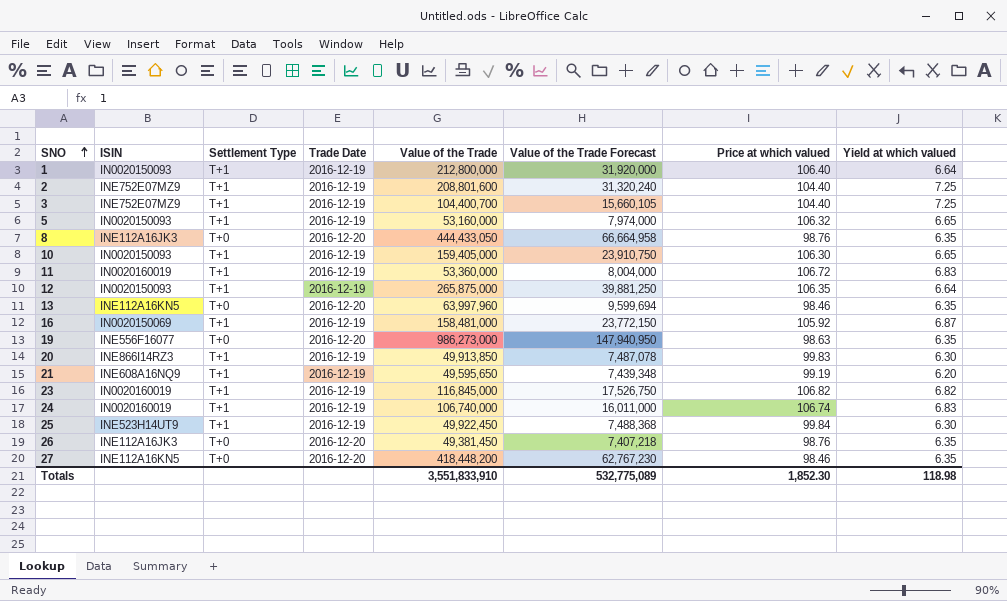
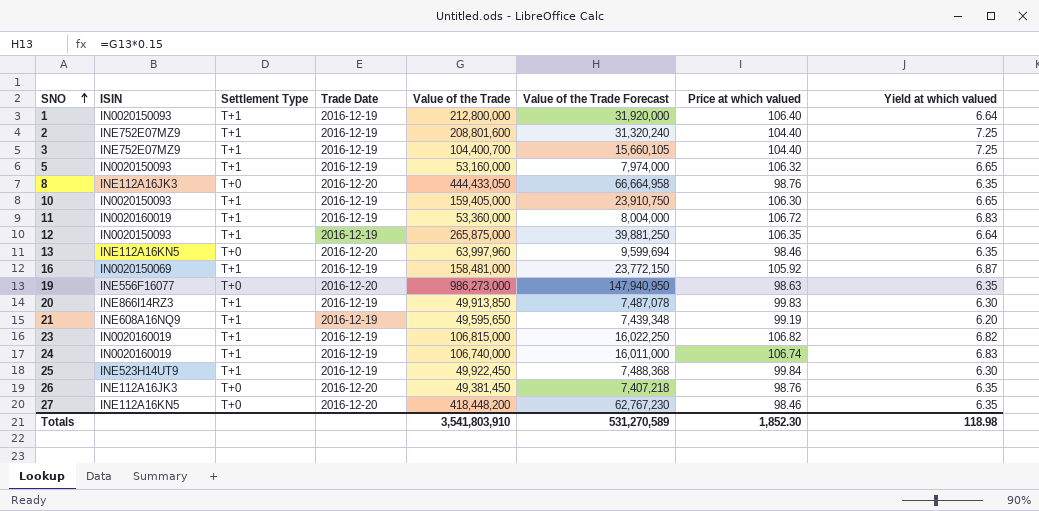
23 | Value of the Trade: 116,845,000 -> 106,815,000
23 | Value of the Trade Forecast: 17,526,750 -> 16,022,250
Totals | Value of the Trade: 3,551,833,910 -> 3,541,803,910
Totals | Value of the Trade Forecast: 532,775,089 -> 531,270,589

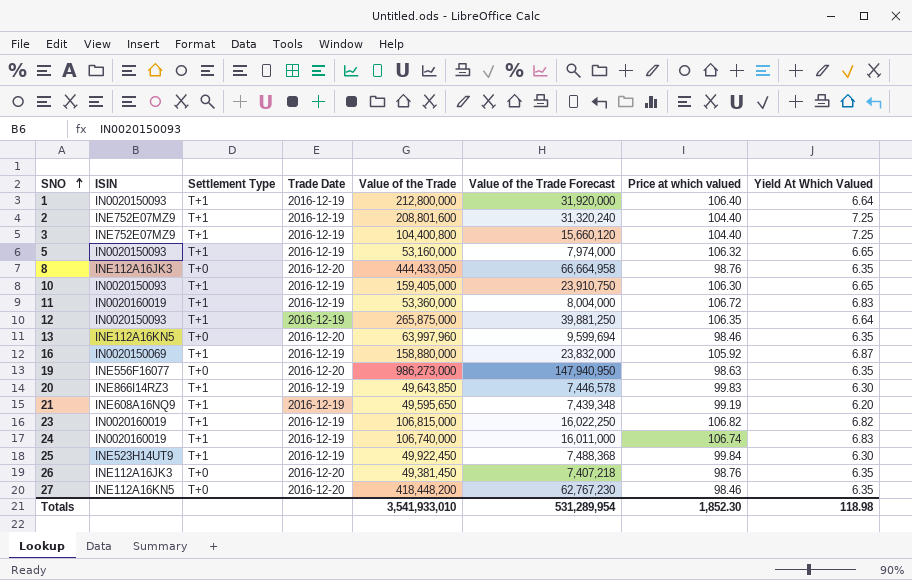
column name: Yield at which valued -> Yield At Which Valued
3 | Value of the Trade: 104,400,700 -> 104,400,800
3 | Value of the Trade Forecast: 15,660,105 -> 15,660,120
16 | Value of the Trade: 158,481,000 -> 158,880,000
16 | Value of the Trade Forecast: 23,772,150 -> 23,832,000
20 | Value of the Trade: 49,913,850 -> 49,643,850
20 | Value of the Trade Forecast: 7,487,078 -> 7,446,578
Totals | Value of the Trade: 3,541,803,910 -> 3,541,933,010
Totals | Value of the Trade Forecast: 531,270,589 -> 531,289,954

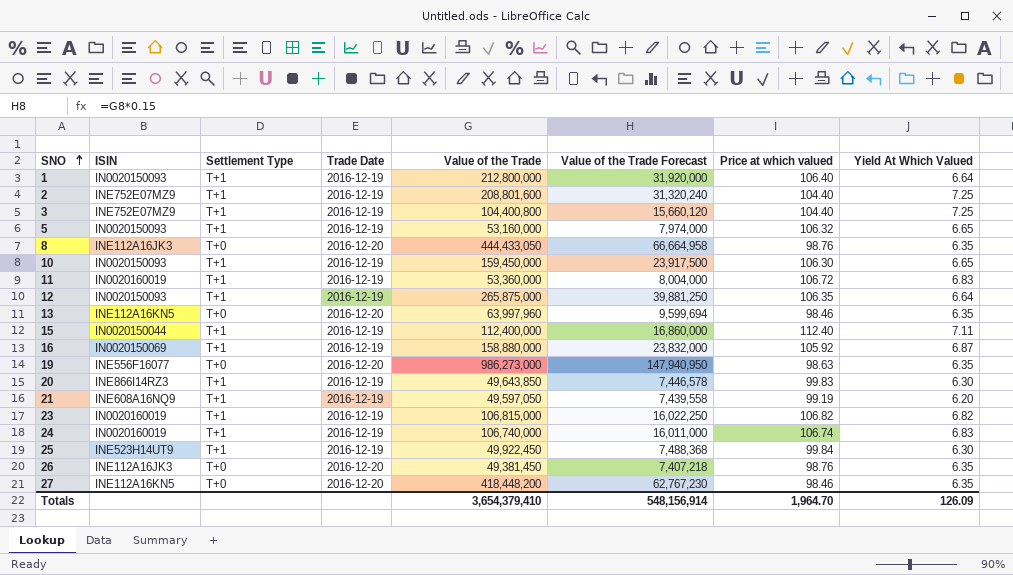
10 | Value of the Trade: 159,405,000 -> 159,450,000
10 | Value of the Trade Forecast: 23,910,750 -> 23,917,500
row 15: none -> IN0020150044 | T+1 | 2016-12-19 | 112,400,000 | 16,860,000 | 112.40 | 7.11
21 | Value of the Trade: 49,595,650 -> 49,597,050
21 | Value of the Trade Forecast: 7,439,348 -> 7,439,558
Totals | Value of the Trade: 3,541,933,010 -> 3,654,379,410
Totals | Value of the Trade Forecast: 531,289,954 -> 548,156,914
Totals | Price at which valued: 1,852.30 -> 1,964.70
Totals | Yield At Which Valued: 118.98 -> 126.09

